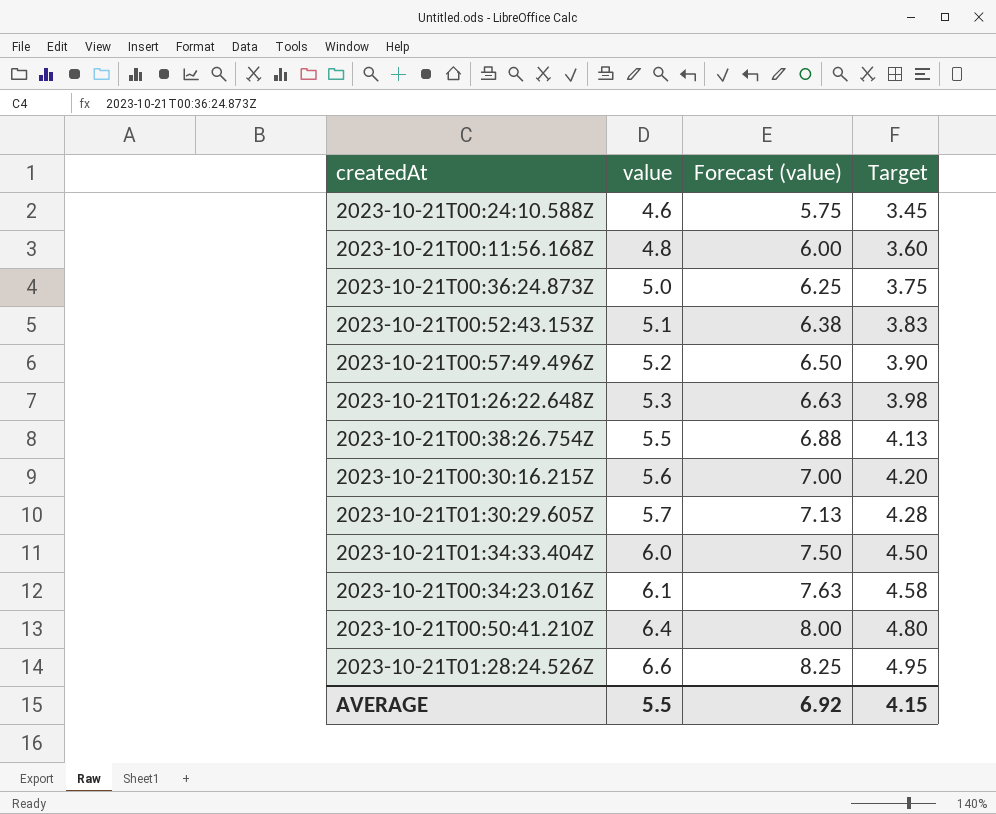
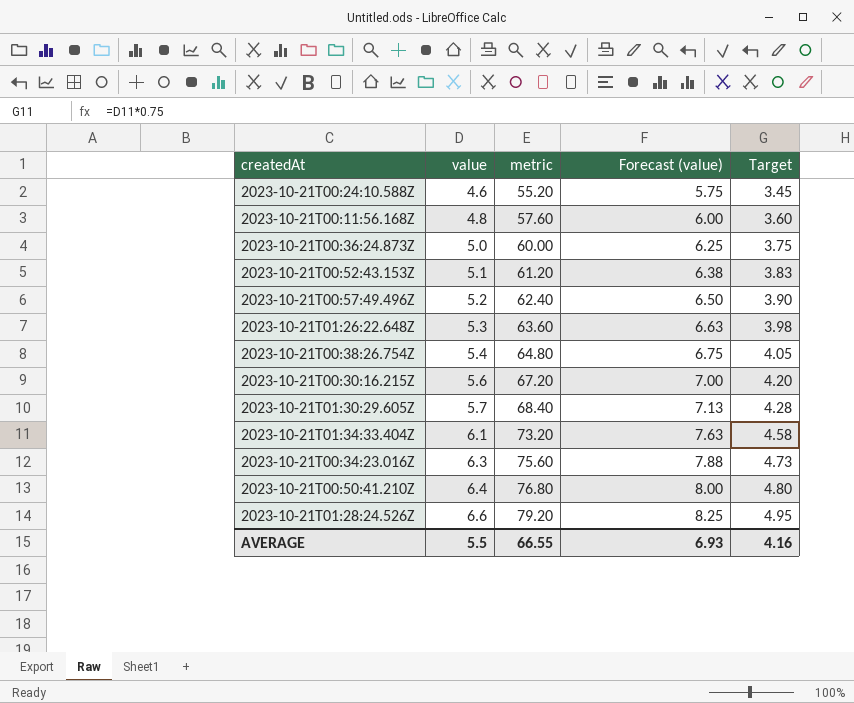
column metric | formula: none -> [value] * 12
2023-10-21T00:38:26.754Z | value: 5.5 -> 5.4
2023-10-21T00:38:26.754Z | Forecast (value): 6.88 -> 6.75
2023-10-21T00:38:26.754Z | Target: 4.13 -> 4.05
2023-10-21T01:34:33.404Z | value: 6.0 -> 6.1
2023-10-21T01:34:33.404Z | Forecast (value): 7.50 -> 7.63
2023-10-21T01:34:33.404Z | Target: 4.50 -> 4.58
2023-10-21T00:34:23.016Z | value: 6.1 -> 6.3
2023-10-21T00:34:23.016Z | Forecast (value): 7.63 -> 7.88
2023-10-21T00:34:23.016Z | Target: 4.58 -> 4.73
AVERAGE | Forecast (value): 6.92 -> 6.93
AVERAGE | Target: 4.15 -> 4.16

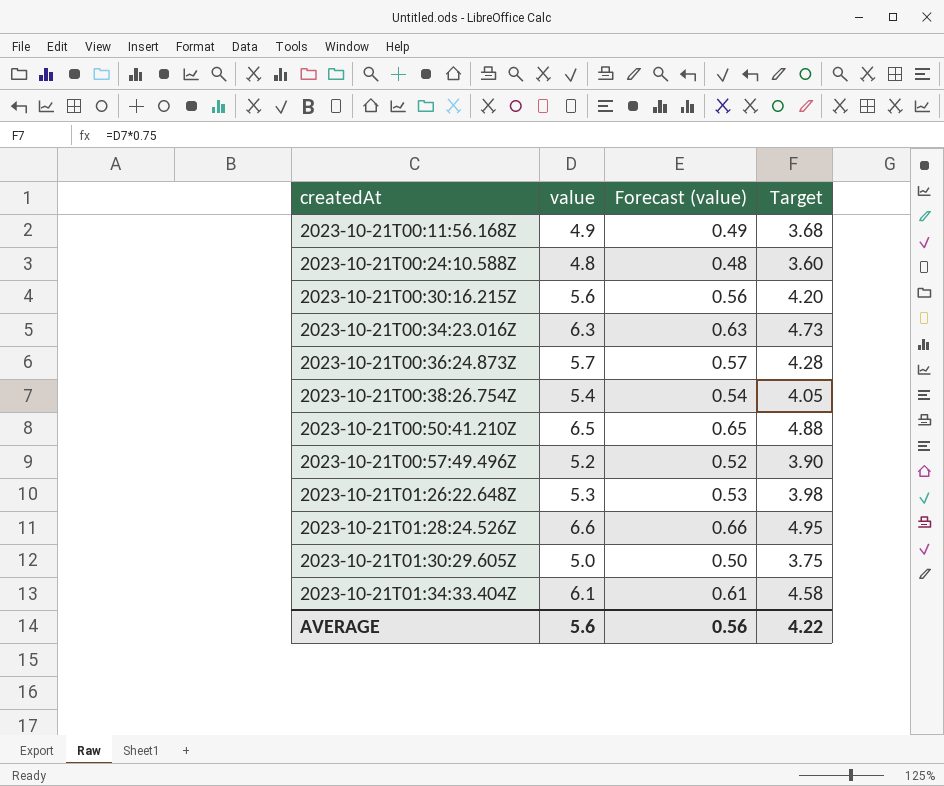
row order: value ascending -> createdAt ascending
column metric | formula: [value] * 12 -> none
column Forecast (value) | formula: [value] * 1.25 -> [value] * 0.1
row 2023-10-21T00:52:43.153Z: 5.1 | 61.20 | 6.38 | 3.83 -> none
2023-10-21T00:11:56.168Z | value: 4.8 -> 4.9
2023-10-21T00:11:56.168Z | Target: 3.60 -> 3.68
2023-10-21T00:24:10.588Z | value: 4.6 -> 4.8
2023-10-21T00:24:10.588Z | Target: 3.45 -> 3.60
2023-10-21T00:36:24.873Z | value: 5.0 -> 5.7
2023-10-21T00:36:24.873Z | Target: 3.75 -> 4.28
2023-10-21T00:50:41.210Z | value: 6.4 -> 6.5
2023-10-21T00:50:41.210Z | Target: 4.80 -> 4.88
2023-10-21T01:30:29.605Z | value: 5.7 -> 5.0
2023-10-21T01:30:29.605Z | Target: 4.28 -> 3.75
AVERAGE | value: 5.5 -> 5.6
AVERAGE | Forecast (value): 6.93 -> 0.56
AVERAGE | Target: 4.16 -> 4.22

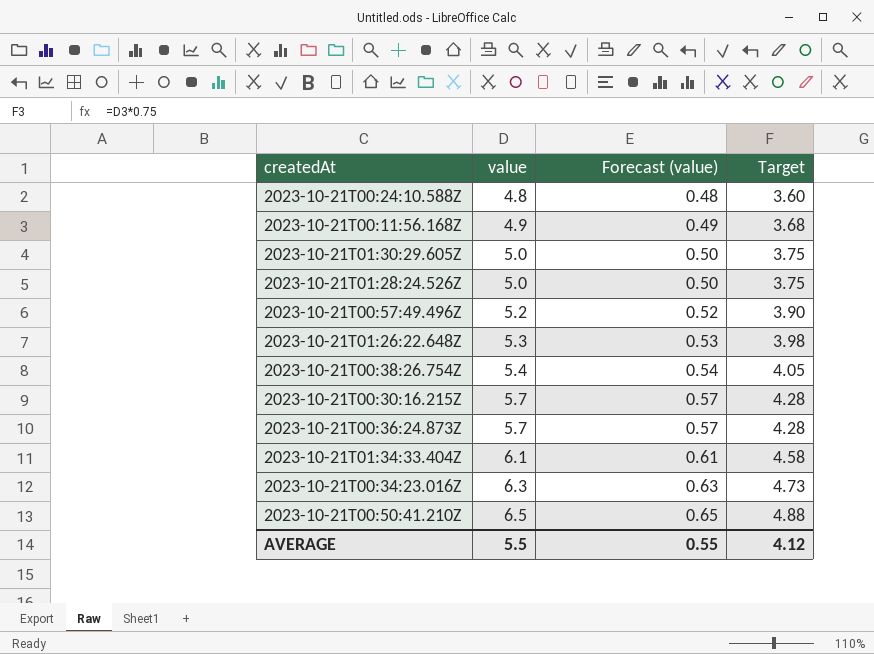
row order: createdAt ascending -> value ascending
2023-10-21T01:28:24.526Z | value: 6.6 -> 5.0
2023-10-21T01:28:24.526Z | Forecast (value): 0.66 -> 0.50
2023-10-21T01:28:24.526Z | Target: 4.95 -> 3.75
2023-10-21T00:30:16.215Z | value: 5.6 -> 5.7
2023-10-21T00:30:16.215Z | Forecast (value): 0.56 -> 0.57
2023-10-21T00:30:16.215Z | Target: 4.20 -> 4.28
AVERAGE | value: 5.6 -> 5.5
AVERAGE | Forecast (value): 0.56 -> 0.55
AVERAGE | Target: 4.22 -> 4.12

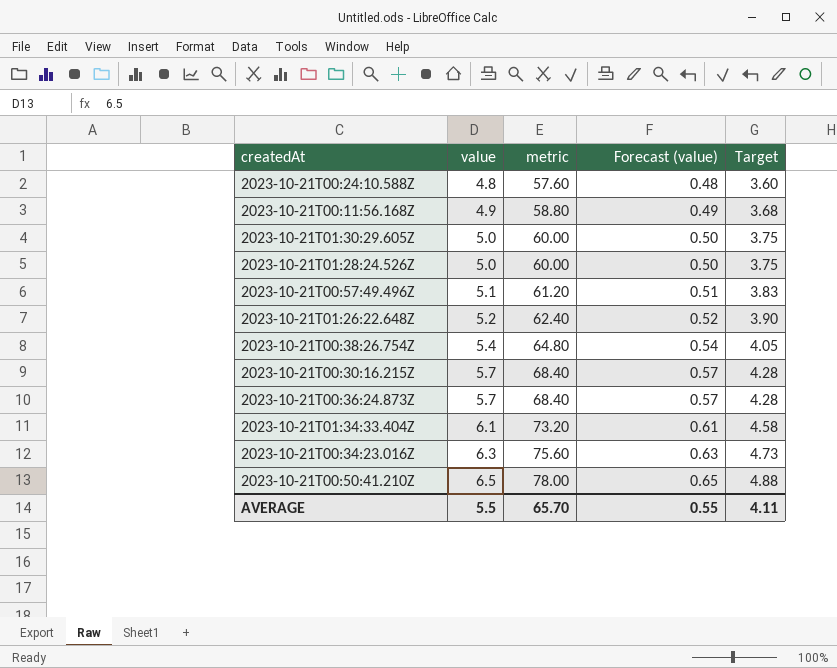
column metric | formula: none -> [value] * 12
2023-10-21T00:57:49.496Z | value: 5.2 -> 5.1
2023-10-21T00:57:49.496Z | Forecast (value): 0.52 -> 0.51
2023-10-21T00:57:49.496Z | Target: 3.90 -> 3.83
2023-10-21T01:26:22.648Z | value: 5.3 -> 5.2
2023-10-21T01:26:22.648Z | Forecast (value): 0.53 -> 0.52
2023-10-21T01:26:22.648Z | Target: 3.98 -> 3.90
AVERAGE | Target: 4.12 -> 4.11

